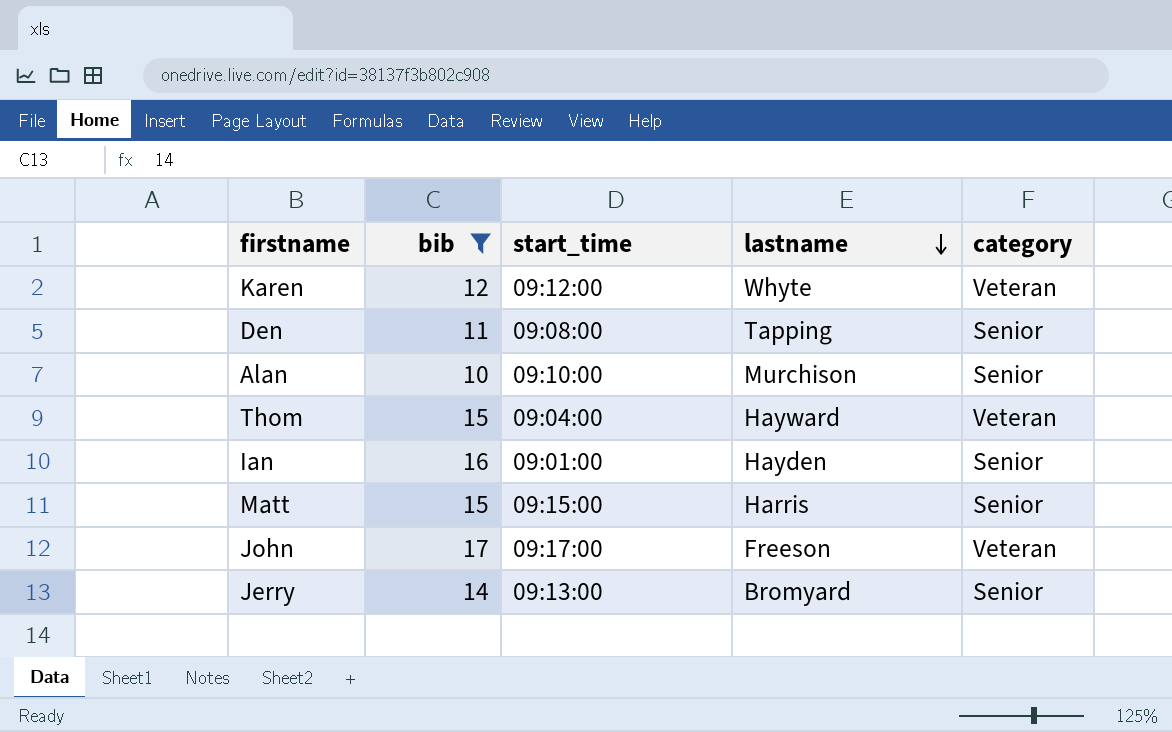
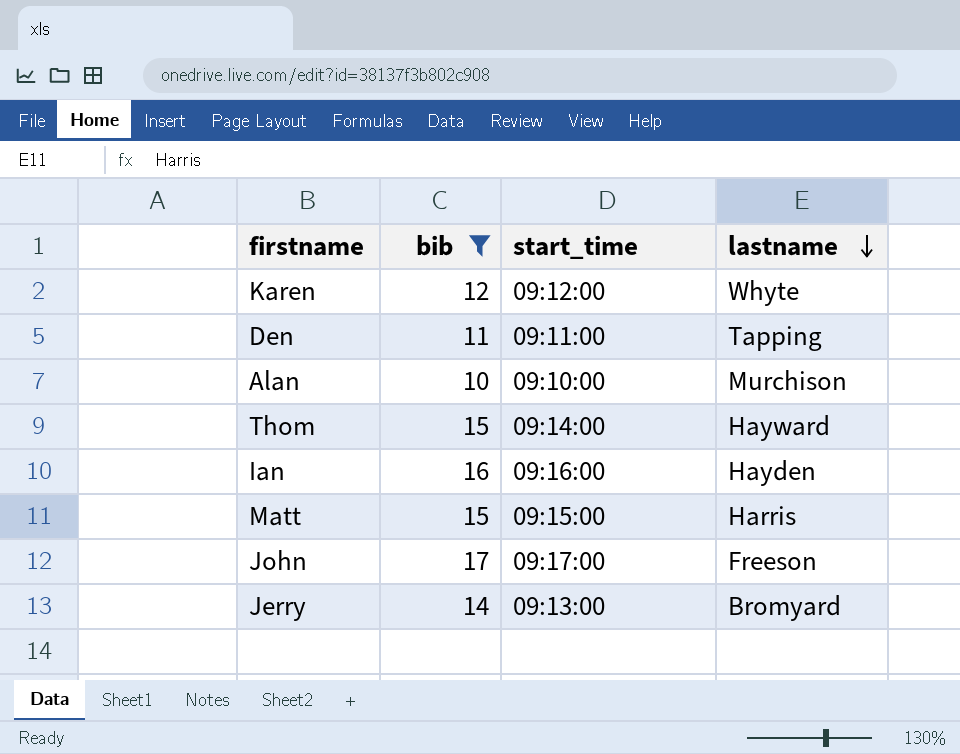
column category | position: 5 -> none
Den | start_time: 09:08:00 -> 09:11:00
Thom | start_time: 09:04:00 -> 09:14:00
Ian | start_time: 09:01:00 -> 09:16:00

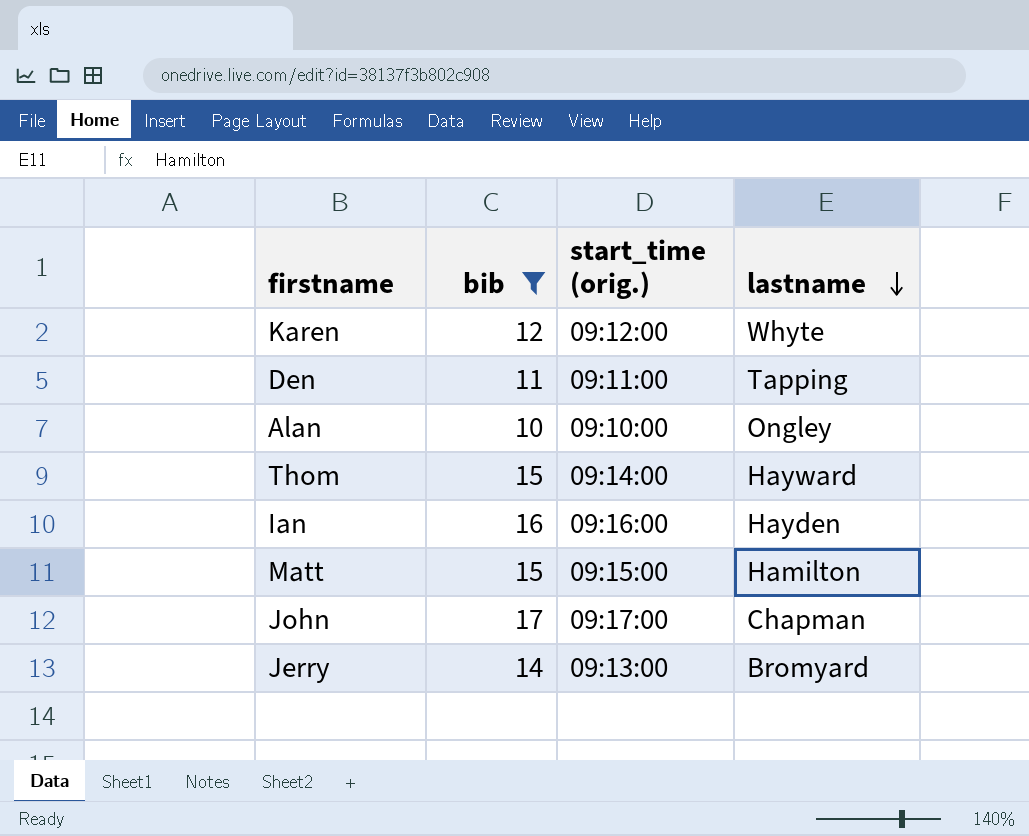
column name: start_time -> start_time (orig.)
Alan | lastname: Murchison -> Ongley
Matt | lastname: Harris -> Hamilton
John | lastname: Freeson -> Chapman

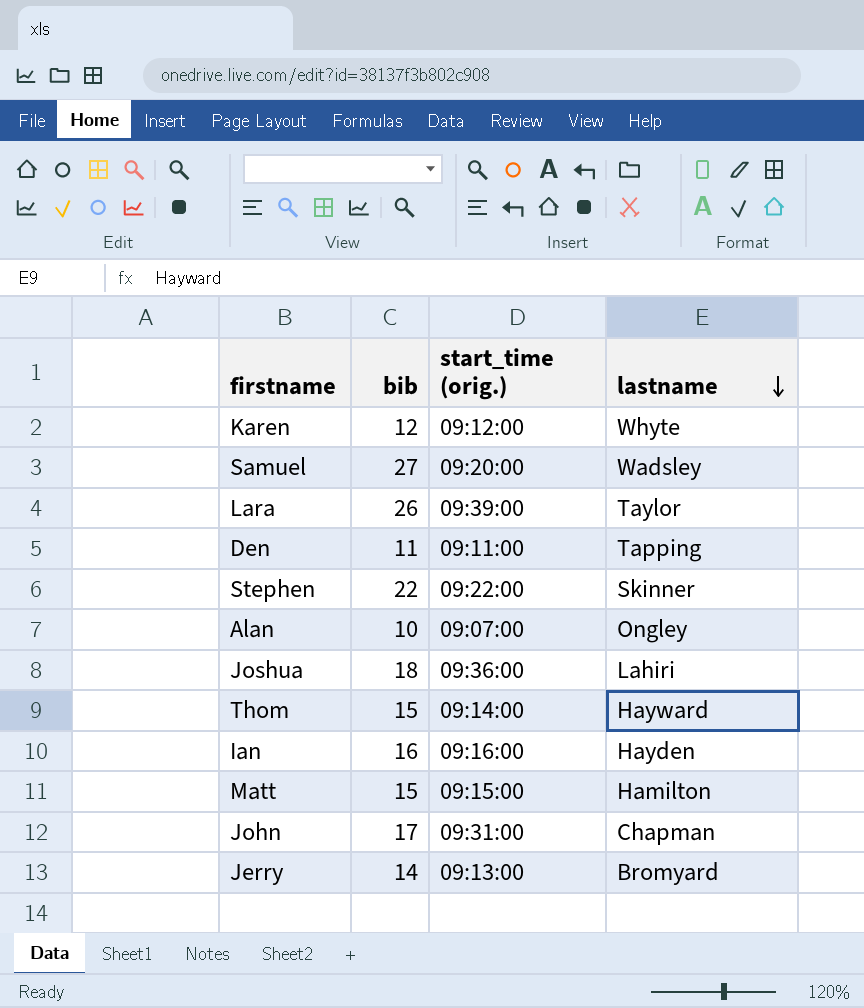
filter: bib <= 17 -> none
Alan | start_time (orig.): 09:10:00 -> 09:07:00
John | start_time (orig.): 09:17:00 -> 09:31:00

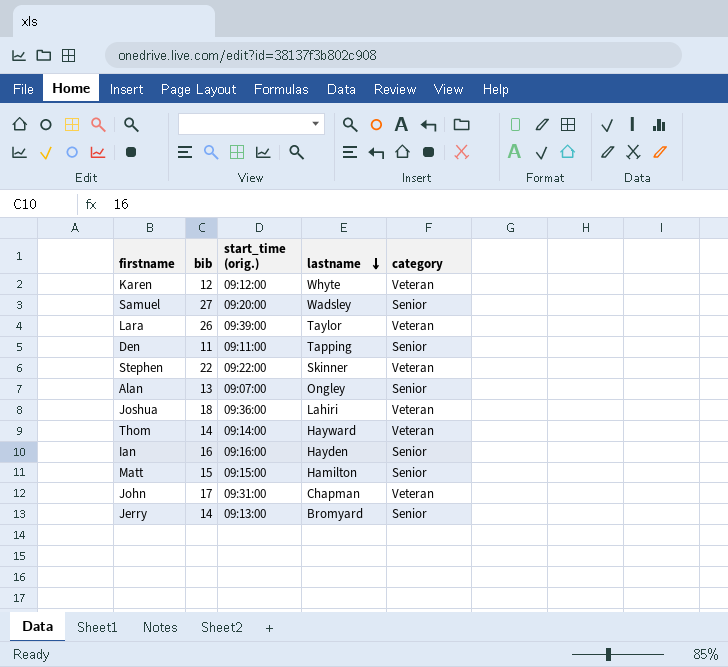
column category | position: none -> 5
Alan | bib: 10 -> 13
Thom | bib: 15 -> 14

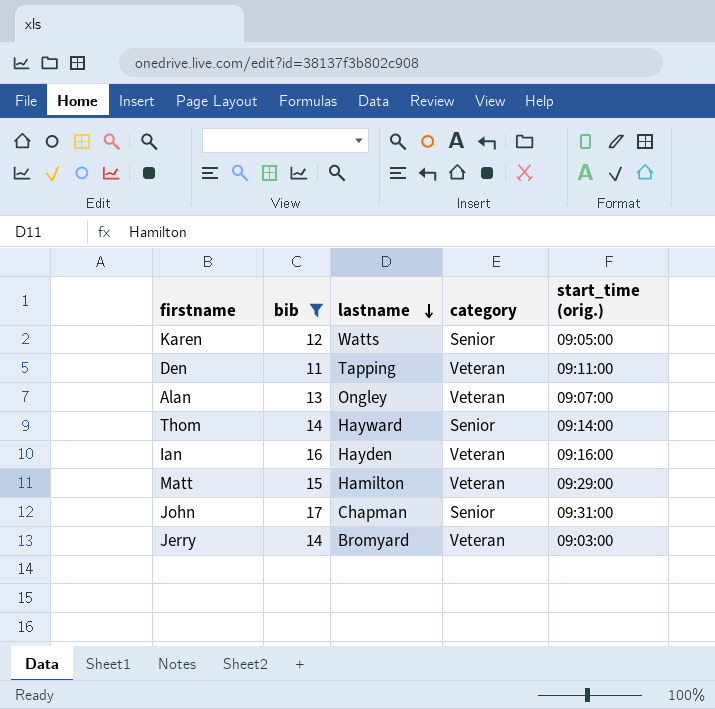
filter: none -> bib <= 17
column start_time (orig.) | position: 3 -> 5
Karen | lastname: Whyte -> Watts
Karen | category: Veteran -> Senior
Karen | start_time (orig.): 09:12:00 -> 09:05:00
Den | category: Senior -> Veteran
Alan | category: Senior -> Veteran
Thom | category: Veteran -> Senior
Ian | category: Senior -> Veteran
Matt | category: Senior -> Veteran
Matt | start_time (orig.): 09:15:00 -> 09:29:00
John | category: Veteran -> Senior
Jerry | category: Senior -> Veteran
Jerry | start_time (orig.): 09:13:00 -> 09:03:00

